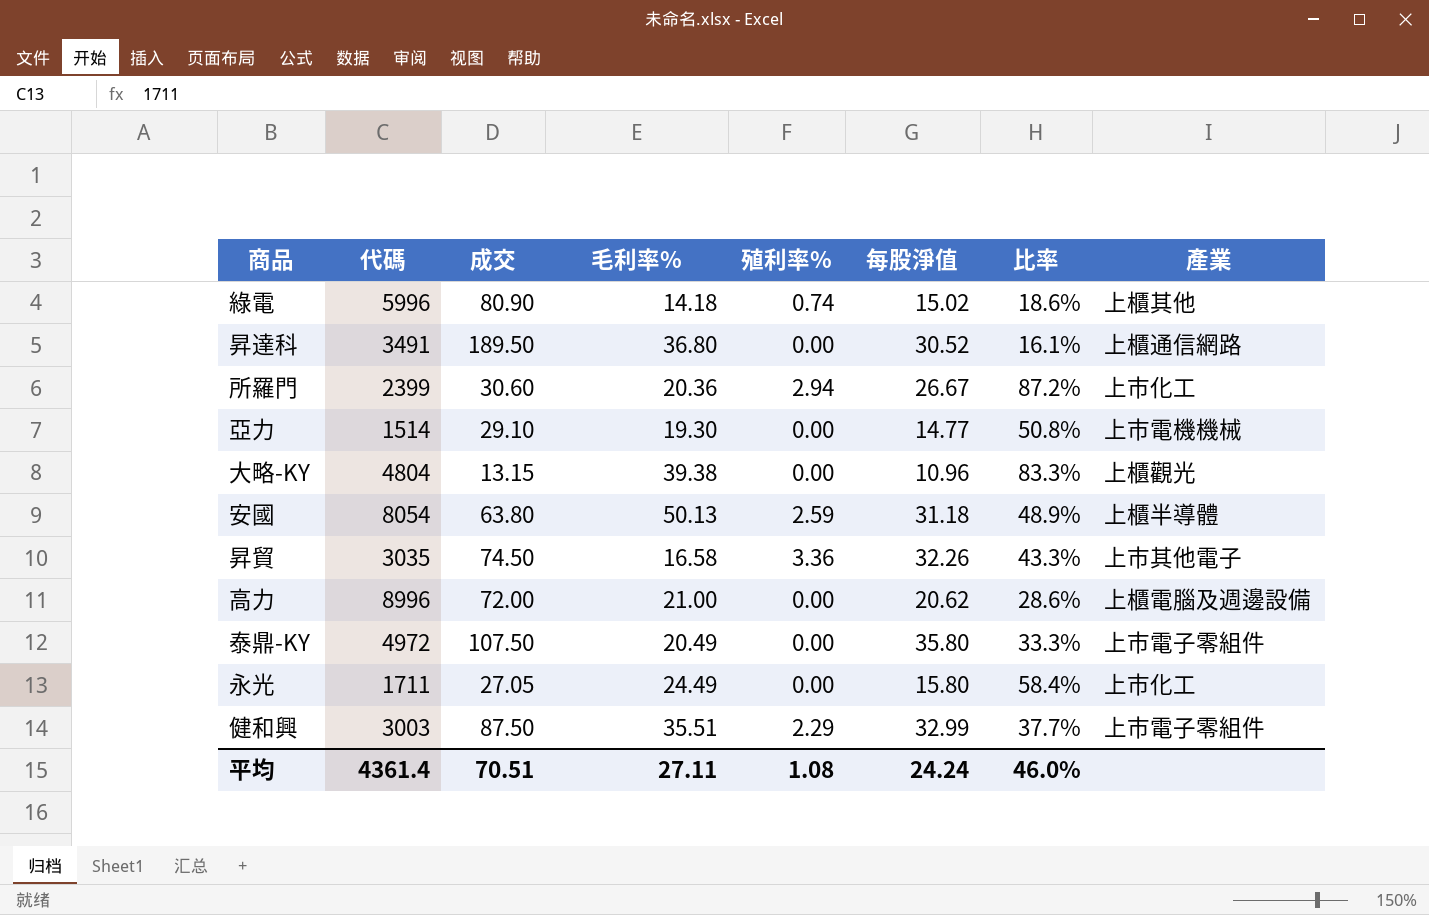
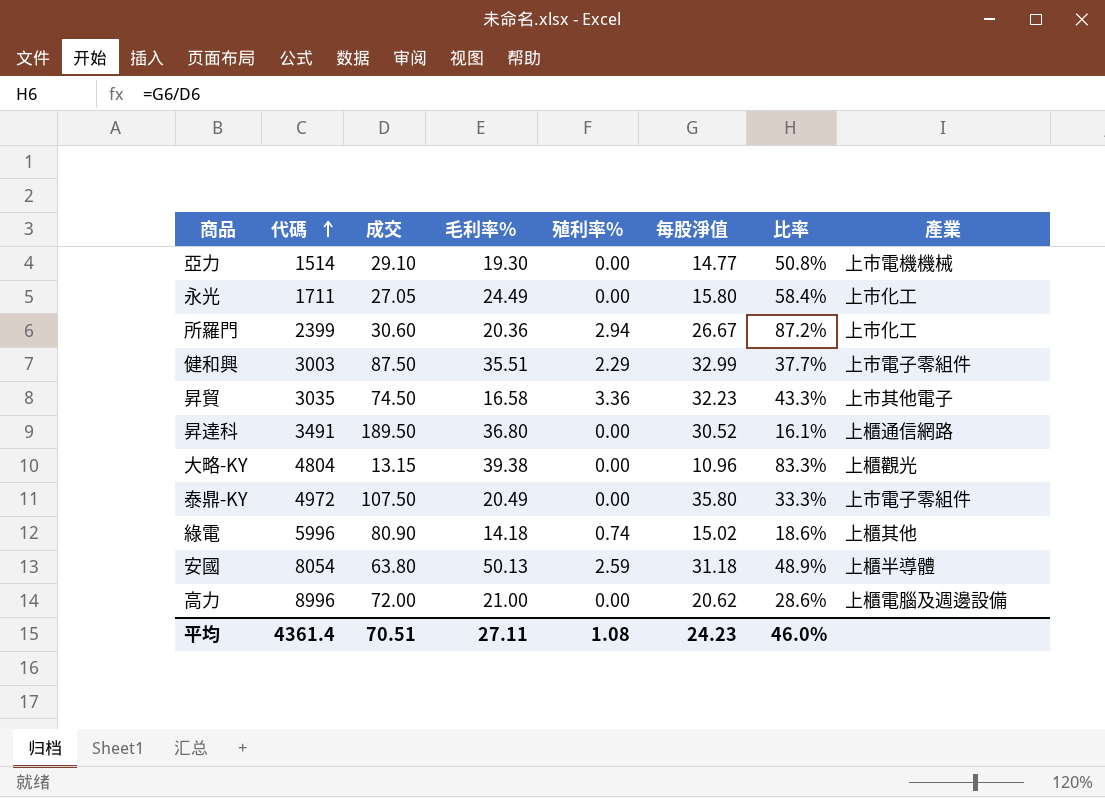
row order: none -> 代碼 ascending
昇貿 | 每股淨值: 32.26 -> 32.23
平均 | 每股淨值: 24.24 -> 24.23

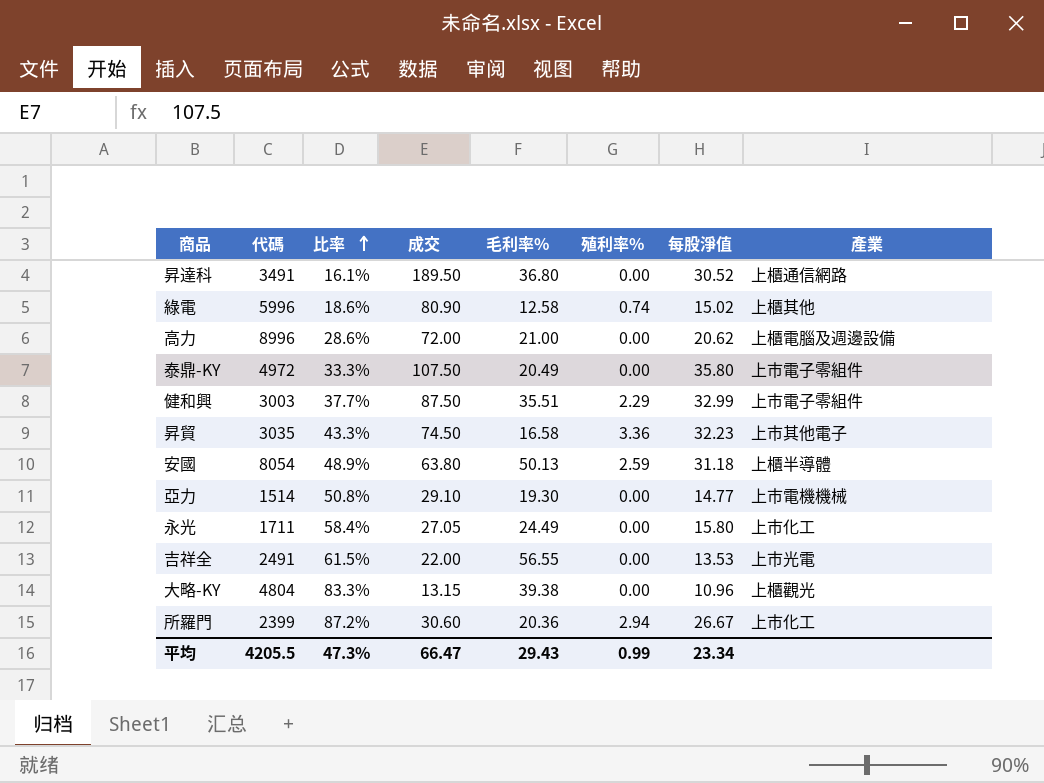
row order: 代碼 ascending -> 比率 ascending
column 比率 | position: 7 -> 3
綠電 | 毛利率%: 14.18 -> 12.58
row 吉祥全: none -> 2491 | 61.5% | 22.00 | 56.55 | 0.00 | 13.53 | 上市光電
平均 | 代碼: 4361.4 -> 4205.5
平均 | 比率: 46.0% -> 47.3%
平均 | 成交: 70.51 -> 66.47
平均 | 毛利率%: 27.11 -> 29.43
平均 | 殖利率%: 1.08 -> 0.99
平均 | 每股淨值: 24.23 -> 23.34

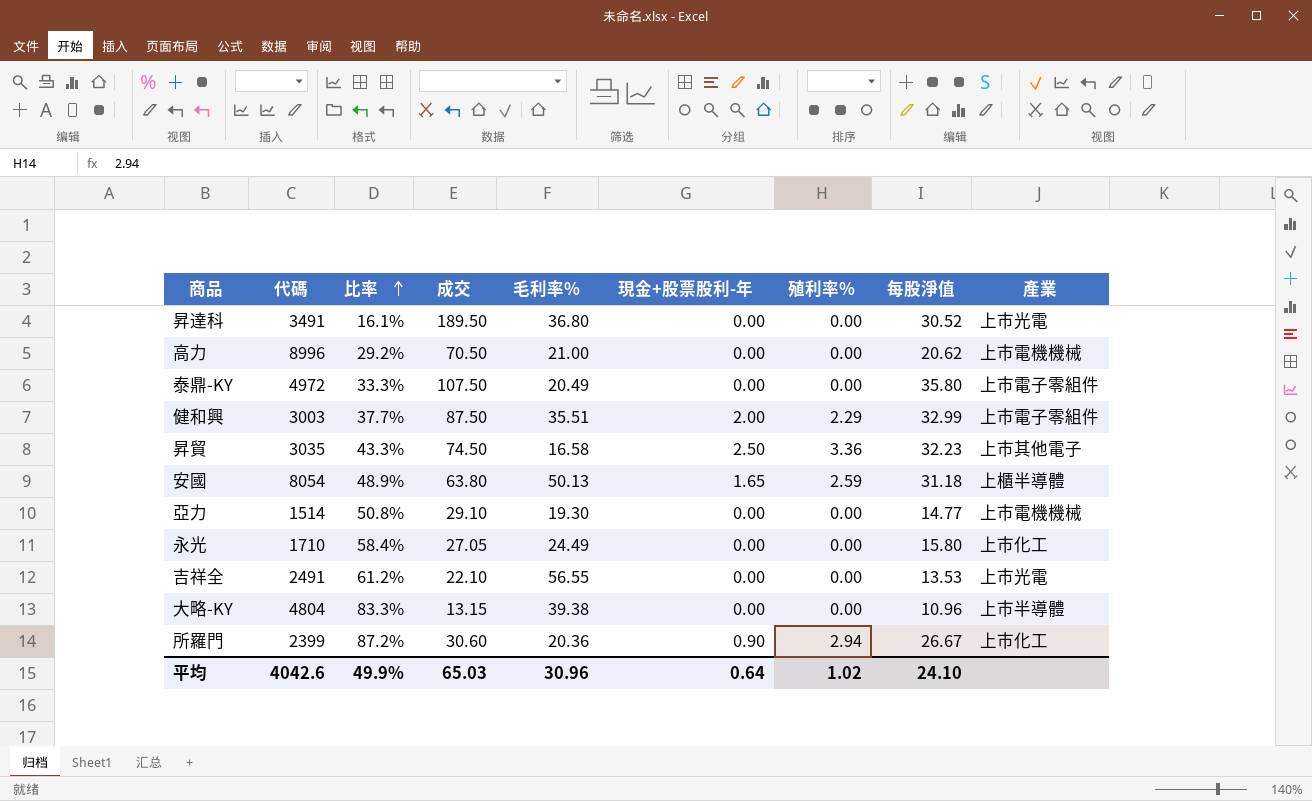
column 現金+股票股利-年 | position: none -> 6
row 綠電: 5996 | 18.6% | 80.90 | 12.58 | 0.74 | 15.02 | 上櫃其他 -> none
昇達科 | 產業: 上櫃通信網路 -> 上市光電
高力 | 比率: 28.6% -> 29.2%
高力 | 成交: 72.00 -> 70.50
高力 | 產業: 上櫃電腦及週邊設備 -> 上市電機機械
永光 | 代碼: 1711 -> 1710
吉祥全 | 比率: 61.5% -> 61.2%
吉祥全 | 成交: 22.00 -> 22.10
大略-KY | 產業: 上櫃觀光 -> 上市半導體
平均 | 代碼: 4205.5 -> 4042.6
平均 | 比率: 47.3% -> 49.9%
平均 | 成交: 66.47 -> 65.03
平均 | 毛利率%: 29.43 -> 30.96
平均 | 殖利率%: 0.99 -> 1.02
平均 | 每股淨值: 23.34 -> 24.10

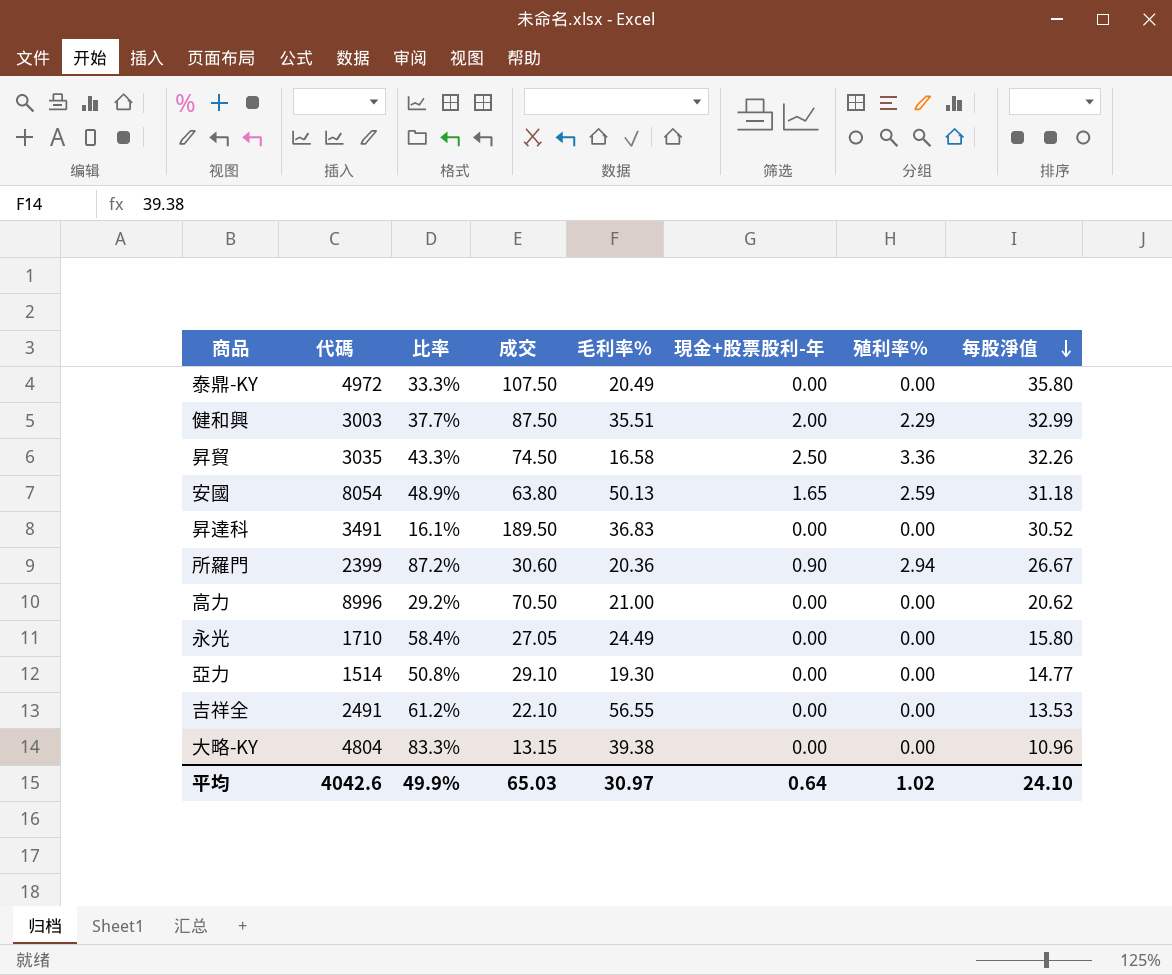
row order: 比率 ascending -> 每股淨值 descending
column 產業 | position: 9 -> none
昇貿 | 每股淨值: 32.23 -> 32.26
昇達科 | 毛利率%: 36.80 -> 36.83
平均 | 毛利率%: 30.96 -> 30.97

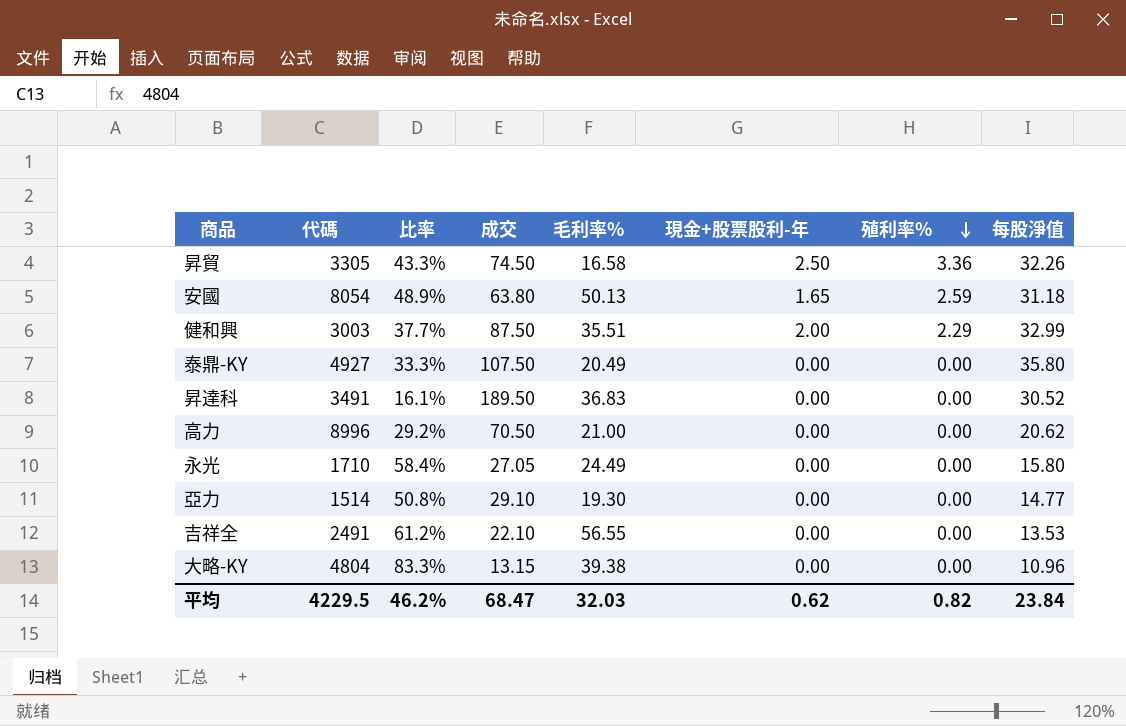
row order: 每股淨值 descending -> 殖利率% descending
row 所羅門: 2399 | 87.2% | 30.60 | 20.36 | 0.90 | 2.94 | 26.67 -> none
昇貿 | 代碼: 3035 -> 3305
泰鼎-KY | 代碼: 4972 -> 4927
平均 | 代碼: 4042.6 -> 4229.5
平均 | 比率: 49.9% -> 46.2%
平均 | 成交: 65.03 -> 68.47
平均 | 毛利率%: 30.97 -> 32.03
平均 | 現金+股票股利-年: 0.64 -> 0.62
平均 | 殖利率%: 1.02 -> 0.82
平均 | 每股淨值: 24.10 -> 23.84

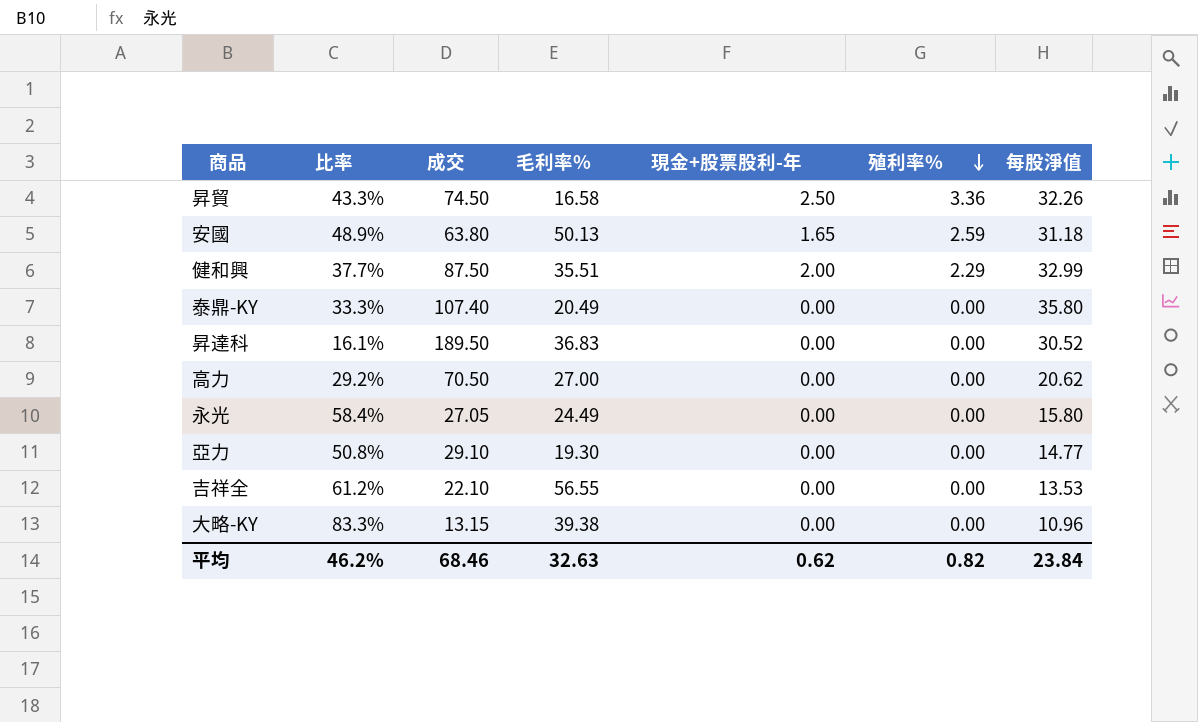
column 代碼 | position: 2 -> none
泰鼎-KY | 成交: 107.50 -> 107.40
高力 | 毛利率%: 21.00 -> 27.00
平均 | 成交: 68.47 -> 68.46
平均 | 毛利率%: 32.03 -> 32.63

